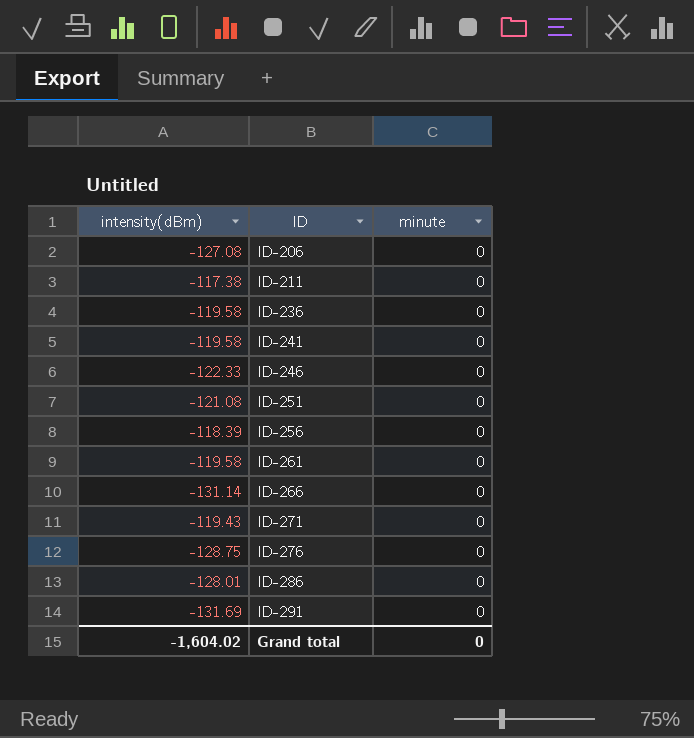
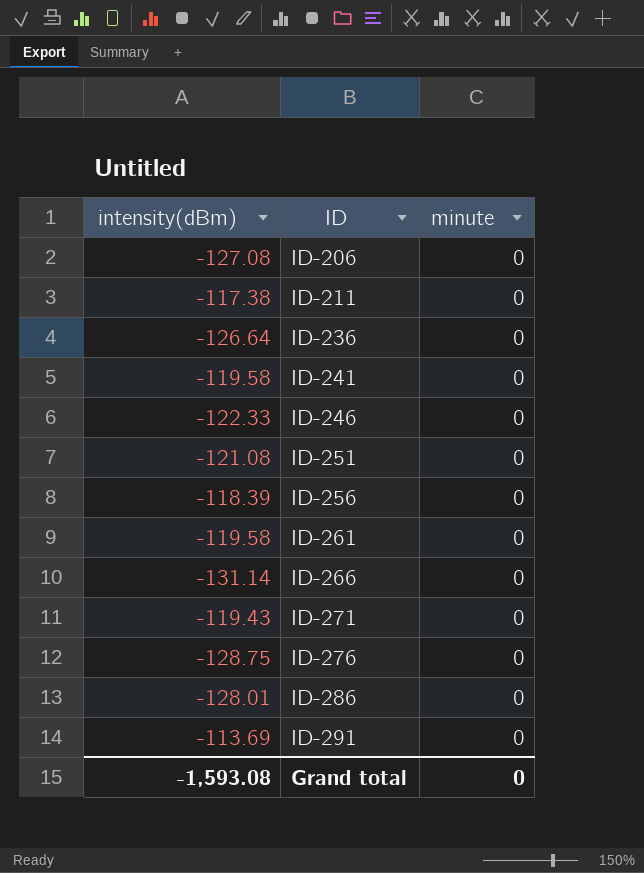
ID-236 | intensity(dBm): -119.58 -> -126.64
ID-291 | intensity(dBm): -131.69 -> -113.69
Grand total | intensity(dBm): -1,604.02 -> -1,593.08

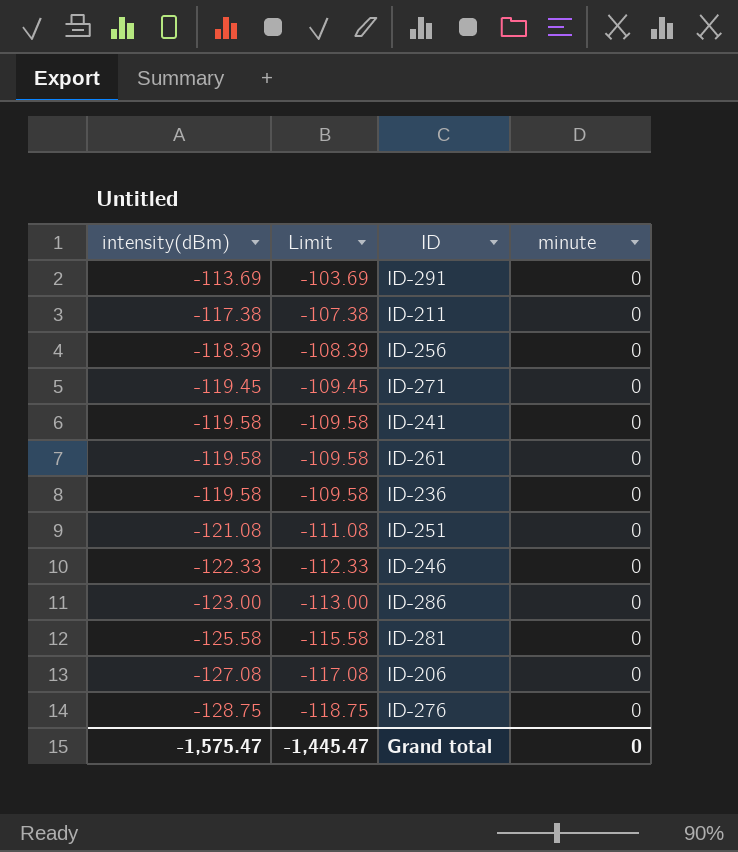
row order: ID ascending -> intensity(dBm) descending
column Limit | formula: none -> [intensity(dBm)] + 10
row ID-266: -131.14 | 0 -> none
ID-271 | intensity(dBm): -119.43 -> -119.45
ID-236 | intensity(dBm): -126.64 -> -119.58
ID-286 | intensity(dBm): -128.01 -> -123.00
row ID-281: none -> -125.58 | -115.58 | 0
Grand total | intensity(dBm): -1,593.08 -> -1,575.47

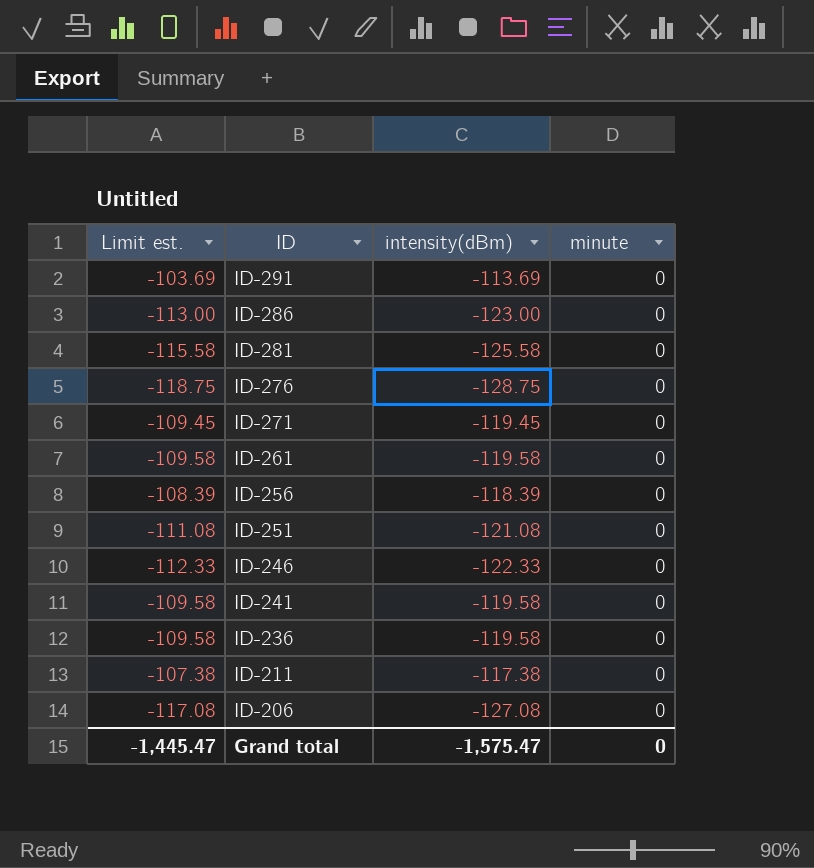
row order: intensity(dBm) descending -> ID descending
column name: Limit -> Limit est.
column intensity(dBm) | position: 1 -> 3

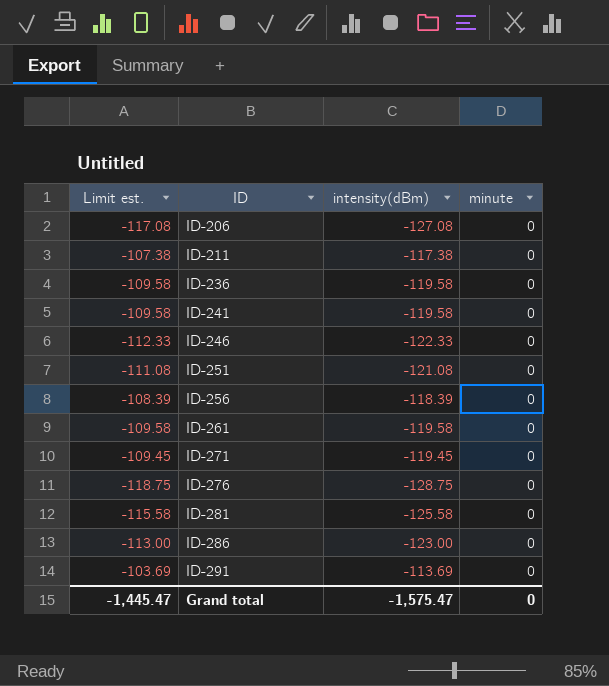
row order: ID descending -> ID ascending

